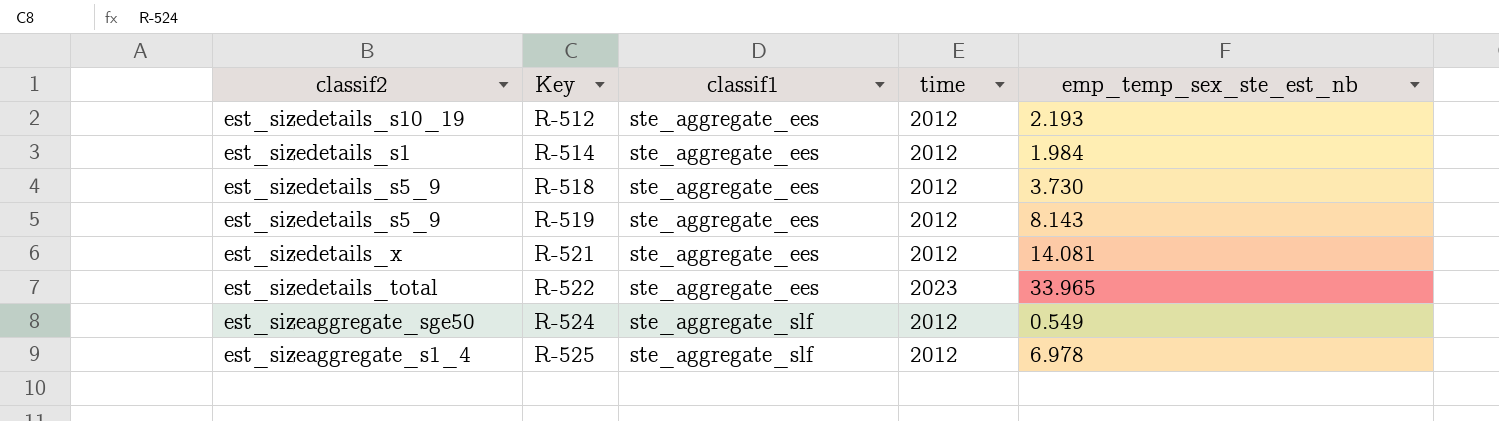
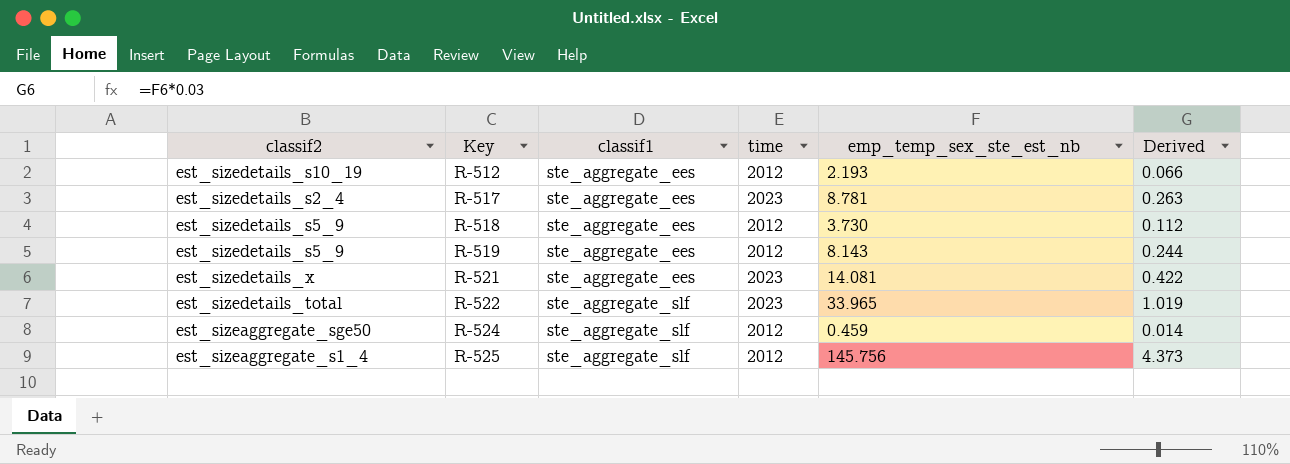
column Derived | formula: none -> [emp_temp_sex_ste_est_nb] * 0.03
row R-514: est_sizedetails_s1 | ste_aggregate_ees | 2012 | 1.984 -> none
row R-517: none -> est_sizedetails_s2_4 | ste_aggregate_ees | 2023 | 8.781 | 0.263
R-521 | time: 2012 -> 2023
R-522 | classif1: ste_aggregate_ees -> ste_aggregate_slf
R-524 | emp_temp_sex_ste_est_nb: 0.549 -> 0.459
R-525 | emp_temp_sex_ste_est_nb: 6.978 -> 145.756

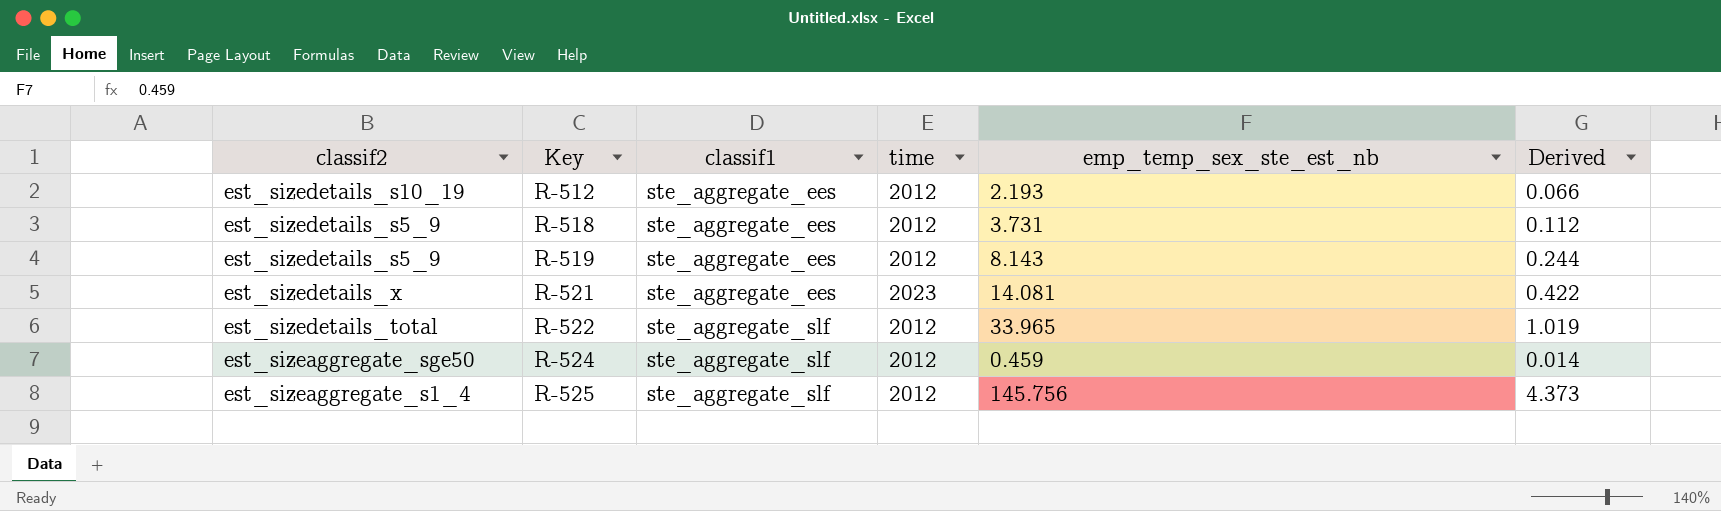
row R-517: est_sizedetails_s2_4 | ste_aggregate_ees | 2023 | 8.781 | 0.263 -> none
R-518 | emp_temp_sex_ste_est_nb: 3.730 -> 3.731
R-522 | time: 2023 -> 2012

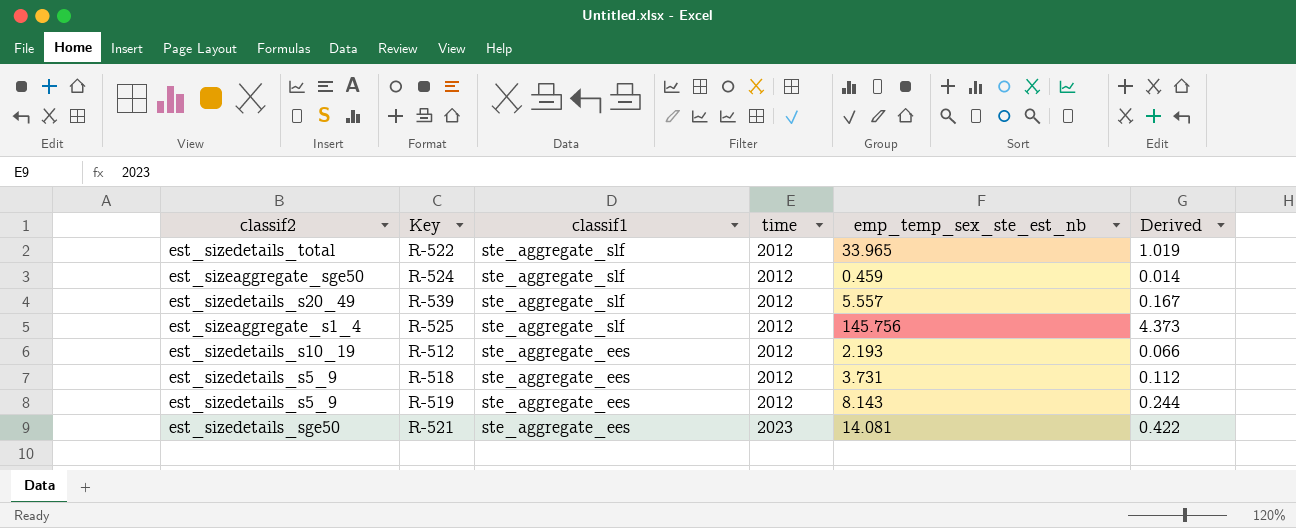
row order: Key ascending -> classif1 descending
row R-539: none -> est_sizedetails_s20_49 | ste_aggregate_slf | 2012 | 5.557 | 0.167
R-521 | classif2: est_sizedetails_x -> est_sizedetails_sge50

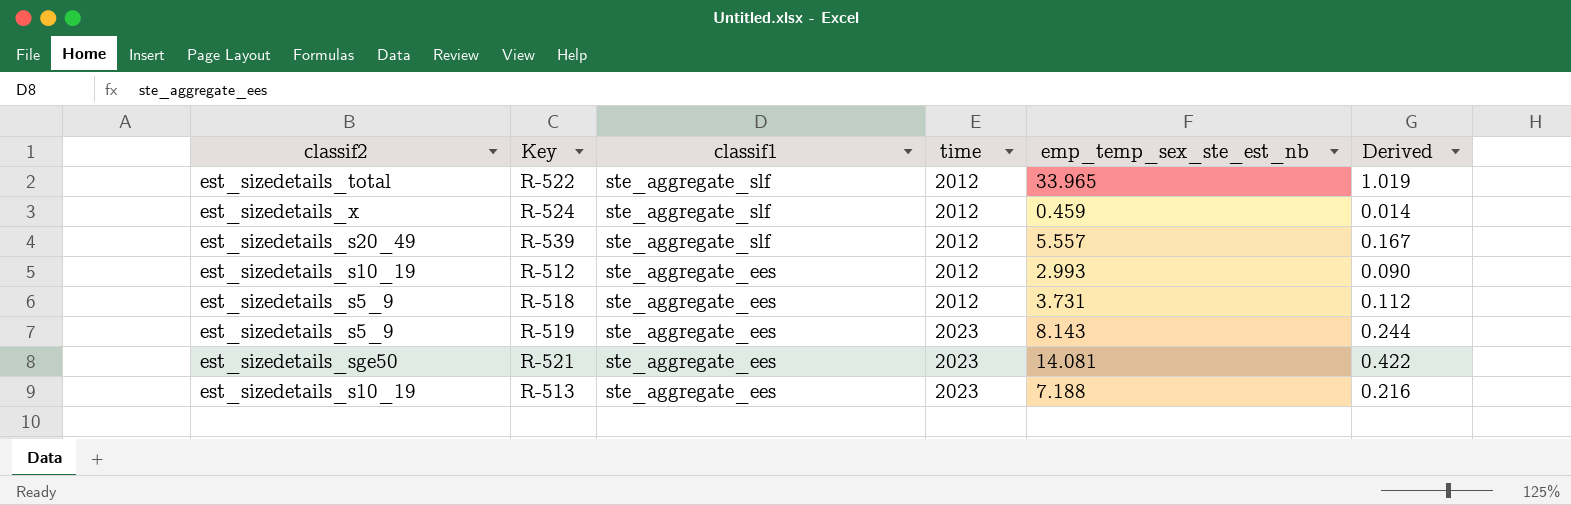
row R-525: est_sizeaggregate_s1_4 | ste_aggregate_slf | 2012 | 145.756 | 4.373 -> none
R-524 | classif2: est_sizeaggregate_sge50 -> est_sizedetails_x
R-512 | emp_temp_sex_ste_est_nb: 2.193 -> 2.993
R-512 | Derived: 0.066 -> 0.090
R-519 | time: 2012 -> 2023
row R-513: none -> est_sizedetails_s10_19 | ste_aggregate_ees | 2023 | 7.188 | 0.216

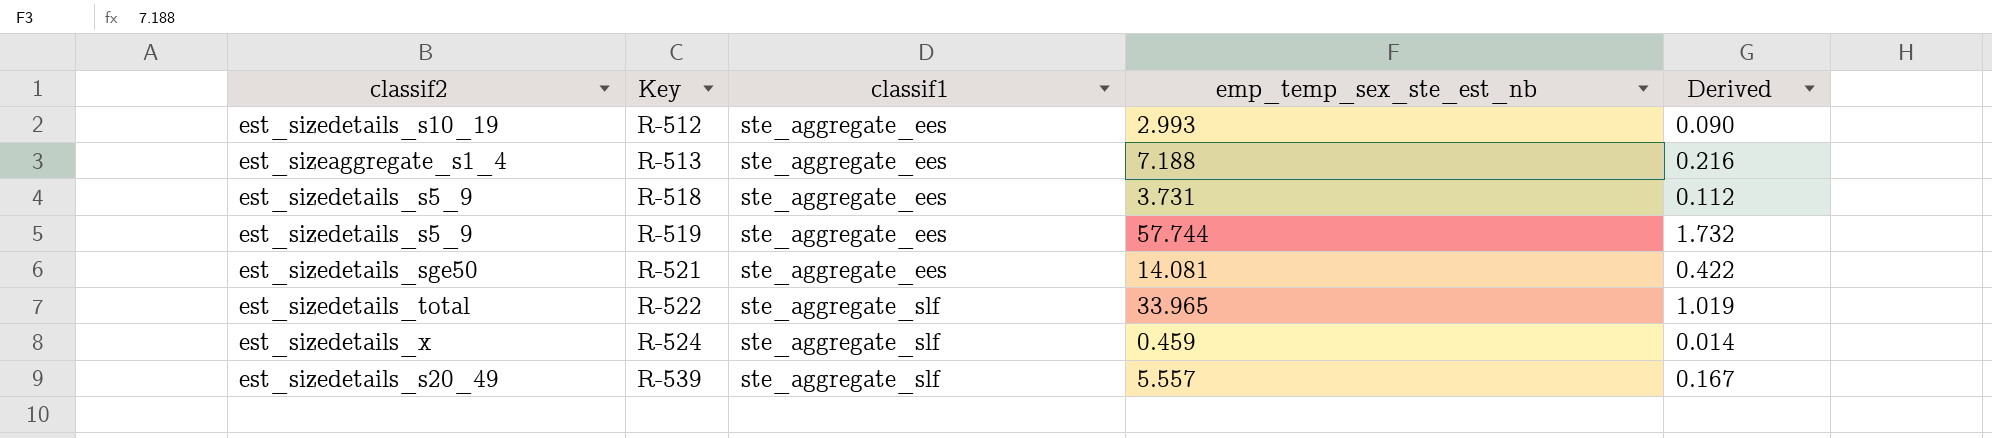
row order: classif1 descending -> Key ascending
column time | position: 4 -> none
R-513 | classif2: est_sizedetails_s10_19 -> est_sizeaggregate_s1_4
R-519 | emp_temp_sex_ste_est_nb: 8.143 -> 57.744
R-519 | Derived: 0.244 -> 1.732

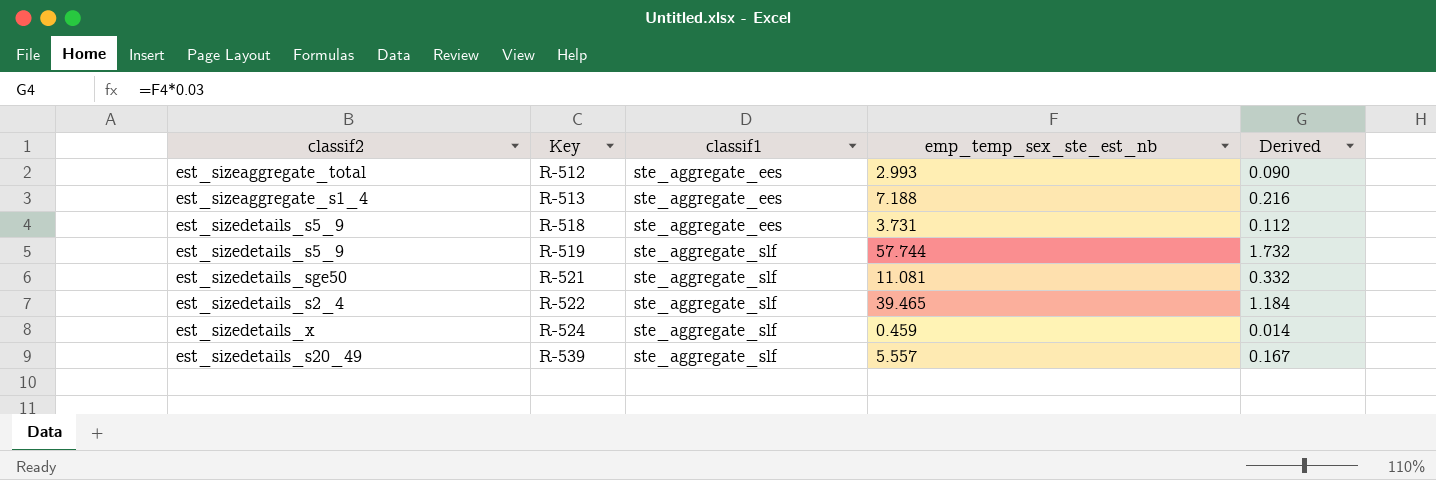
R-512 | classif2: est_sizedetails_s10_19 -> est_sizeaggregate_total
R-519 | classif1: ste_aggregate_ees -> ste_aggregate_slf
R-521 | classif1: ste_aggregate_ees -> ste_aggregate_slf
R-521 | emp_temp_sex_ste_est_nb: 14.081 -> 11.081
R-521 | Derived: 0.422 -> 0.332
R-522 | classif2: est_sizedetails_total -> est_sizedetails_s2_4
R-522 | emp_temp_sex_ste_est_nb: 33.965 -> 39.465
R-522 | Derived: 1.019 -> 1.184

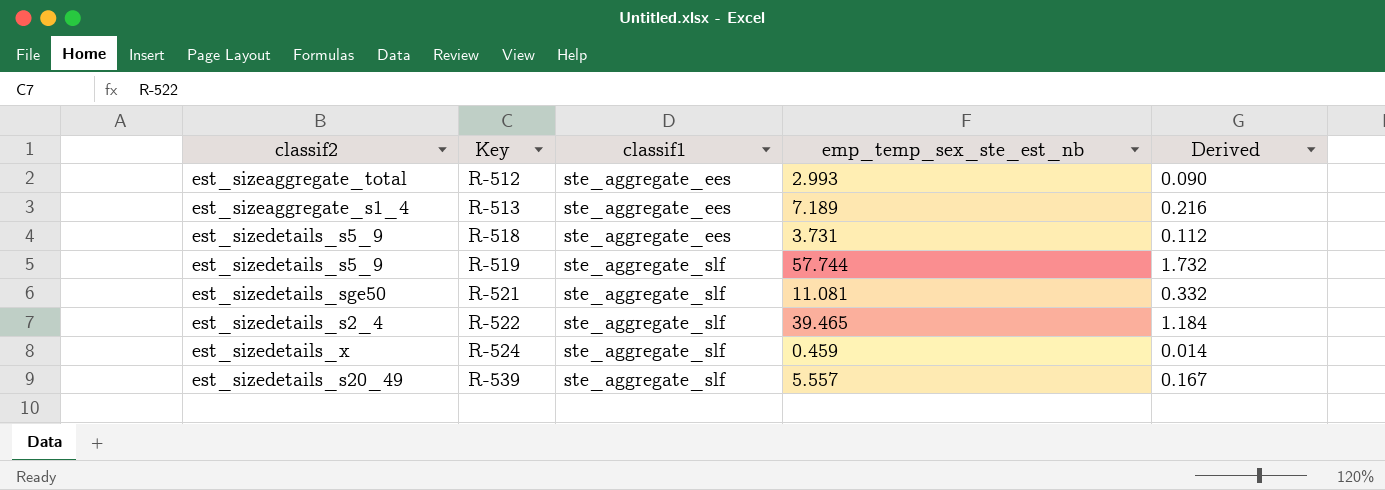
R-513 | emp_temp_sex_ste_est_nb: 7.188 -> 7.189

